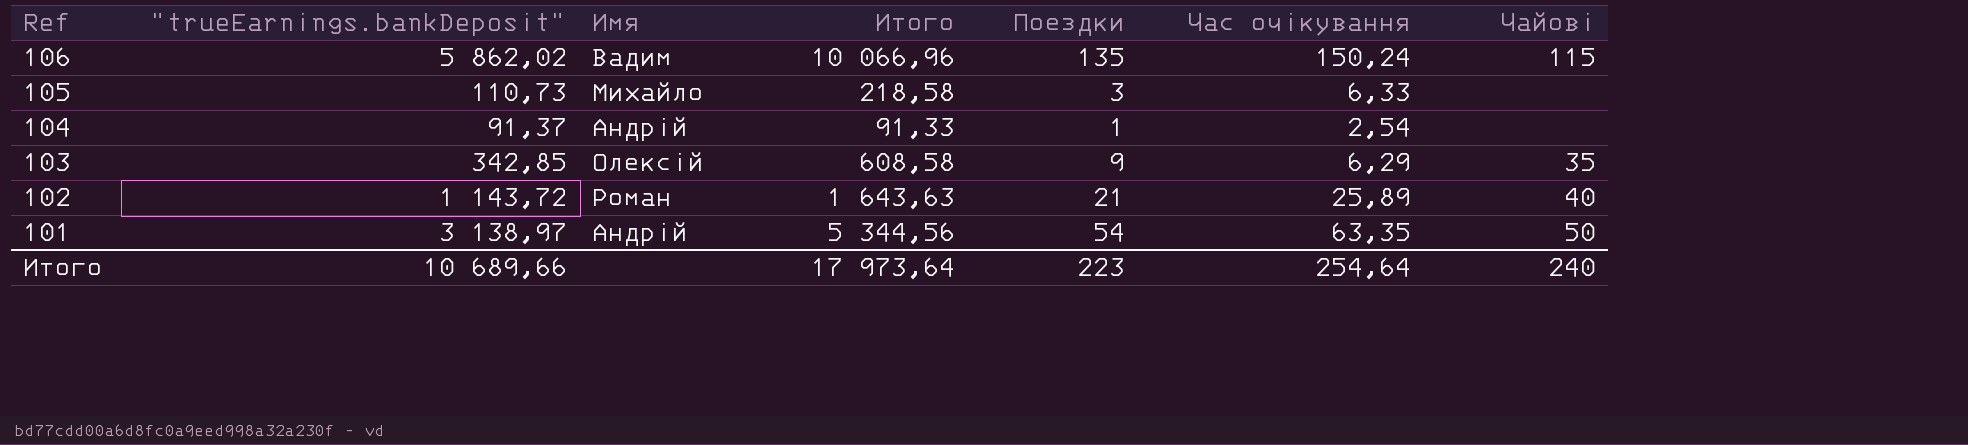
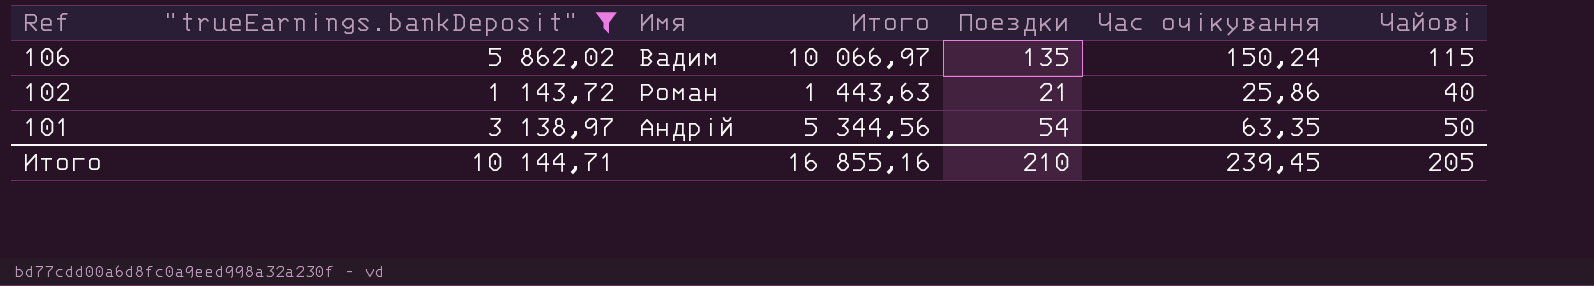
filter: none -> "trueEarnings.bankDeposit" >= 1 143,72
106 | Итого: 10 066,96 -> 10 066,97
102 | Итого: 1 643,63 -> 1 443,63
102 | Час очікування: 25,89 -> 25,86
Итого | "trueEarnings.bankDeposit": 10 689,66 -> 10 144,71
Итого | Итого: 17 973,64 -> 16 855,16
Итого | Поездки: 223 -> 210
Итого | Час очікування: 254,64 -> 239,45
Итого | Чайові: 240 -> 205

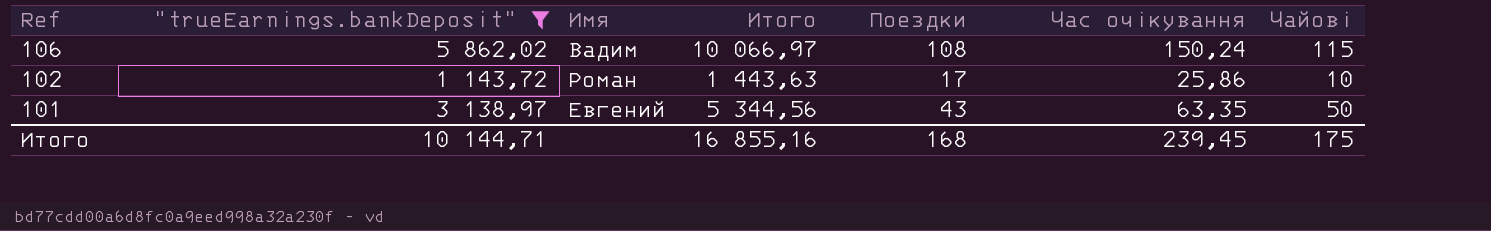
106 | Поездки: 135 -> 108
102 | Поездки: 21 -> 17
102 | Чайові: 40 -> 10
101 | Имя: Андрій -> Евгений
101 | Поездки: 54 -> 43
Итого | Поездки: 210 -> 168
Итого | Чайові: 205 -> 175

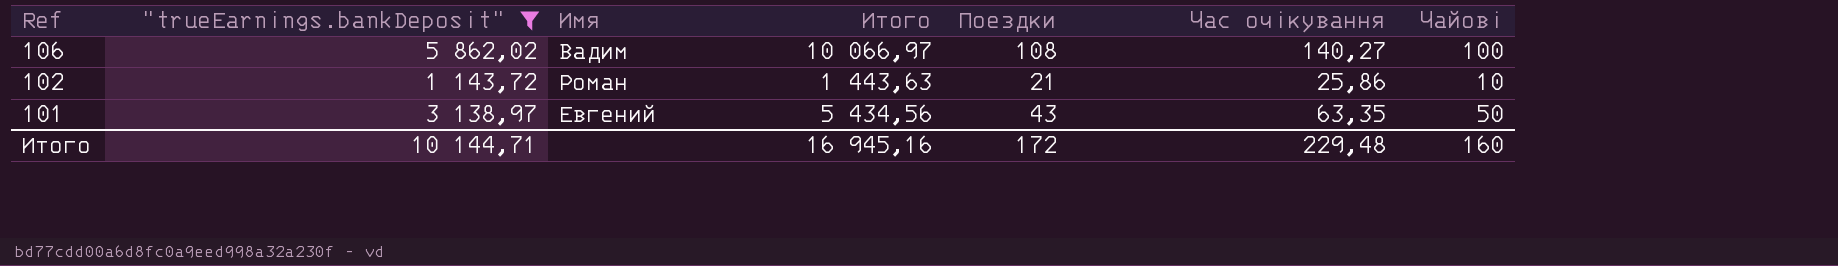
106 | Час очікування: 150,24 -> 140,27
106 | Чайові: 115 -> 100
102 | Поездки: 17 -> 21
101 | Итого: 5 344,56 -> 5 434,56
Итого | Итого: 16 855,16 -> 16 945,16
Итого | Поездки: 168 -> 172
Итого | Час очікування: 239,45 -> 229,48
Итого | Чайові: 175 -> 160

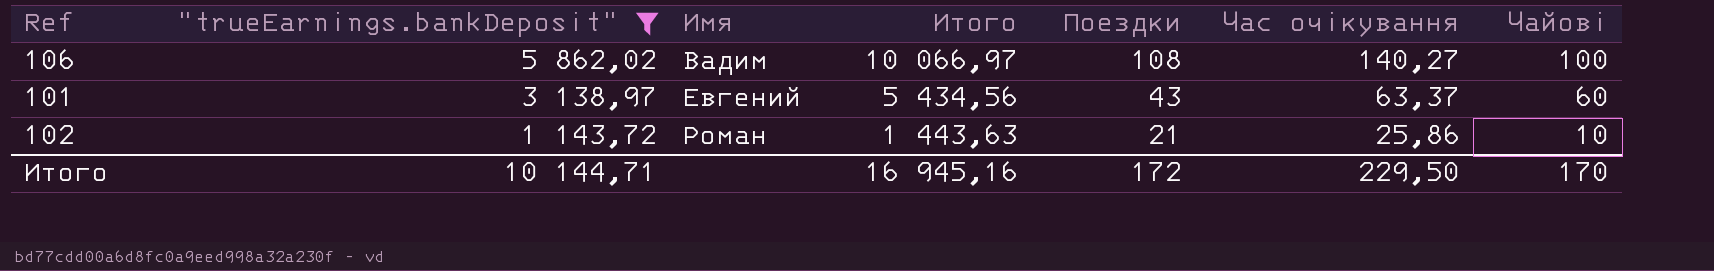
row order: Ref descending -> "trueEarnings.bankDeposit" descending
101 | Час очікування: 63,35 -> 63,37
101 | Чайові: 50 -> 60
Итого | Час очікування: 229,48 -> 229,50
Итого | Чайові: 160 -> 170

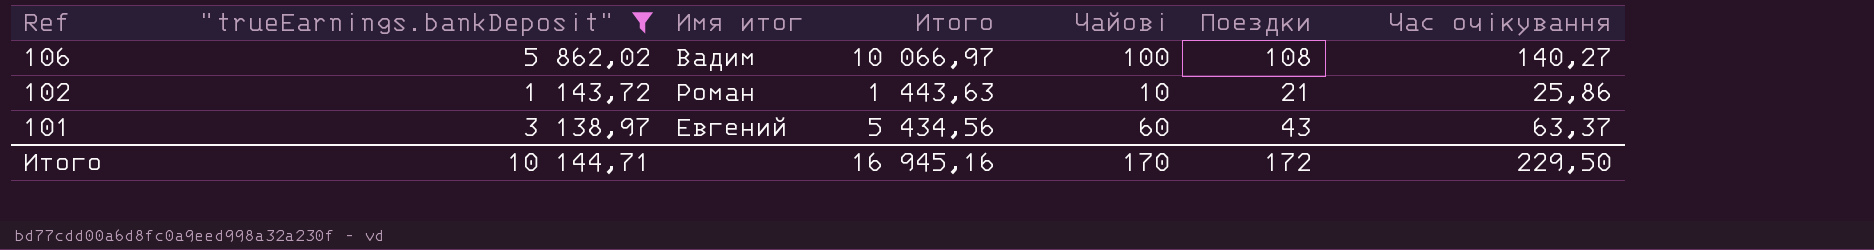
row order: "trueEarnings.bankDeposit" descending -> Ref descending
column name: Имя -> Имя итог
column Чайові | position: 7 -> 5

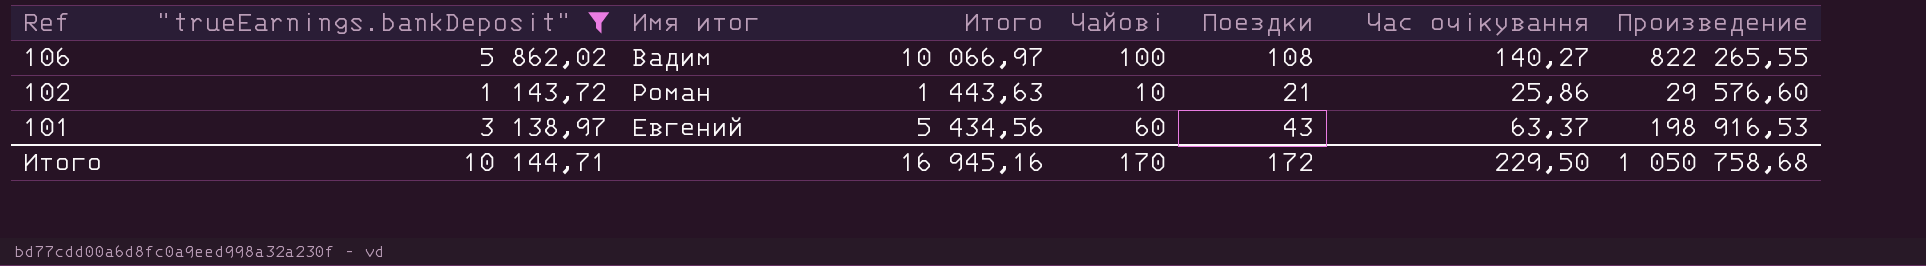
column Произведение | formula: none -> ["trueEarnings.bankDeposit"] * [Час очікування]

